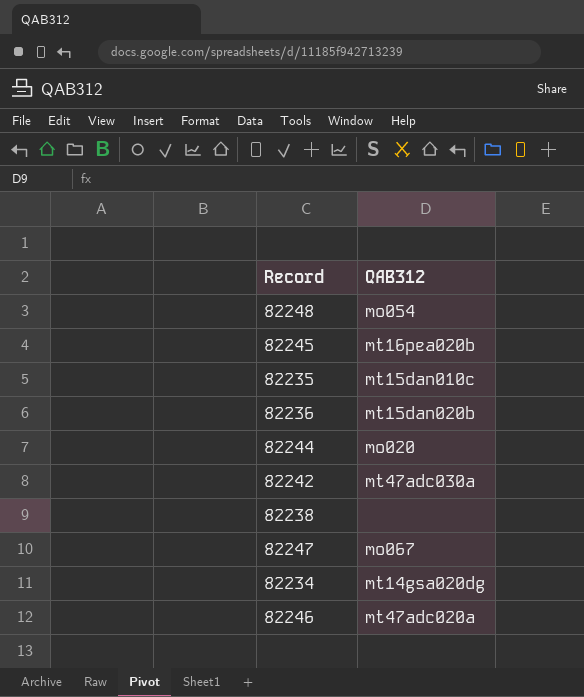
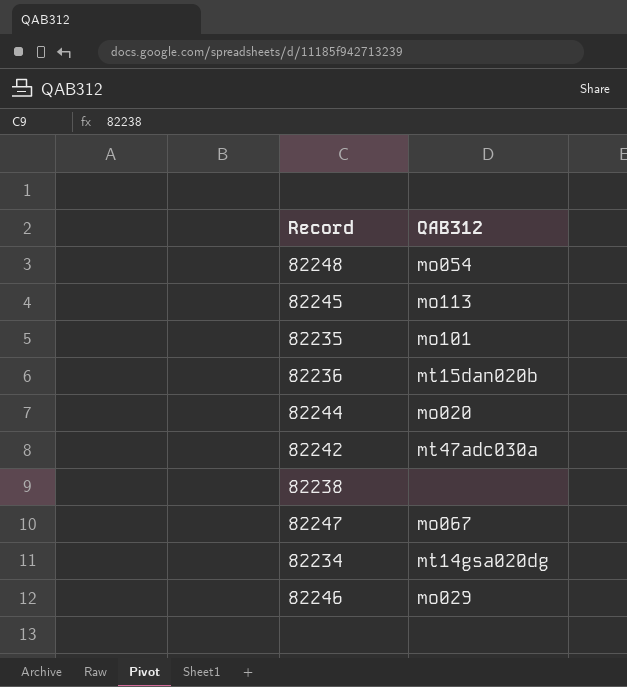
82245 | QAB312: mt16pea020b -> mo113
82235 | QAB312: mt15dan010c -> mo101
82246 | QAB312: mt47adc020a -> mo029

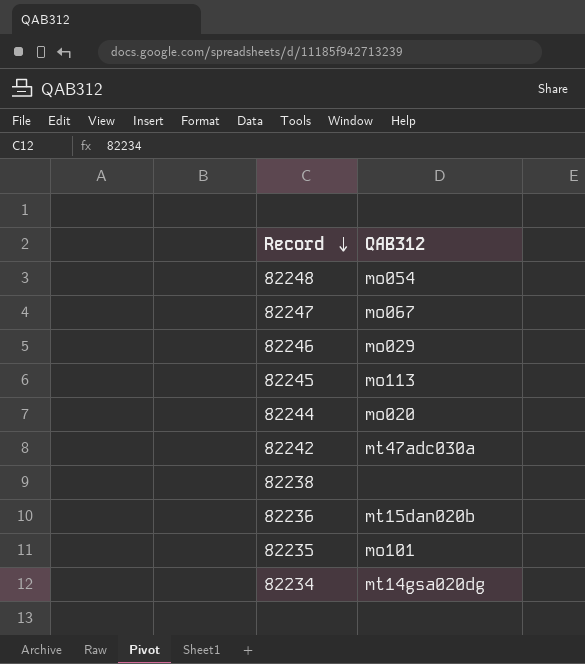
row order: none -> Record descending

